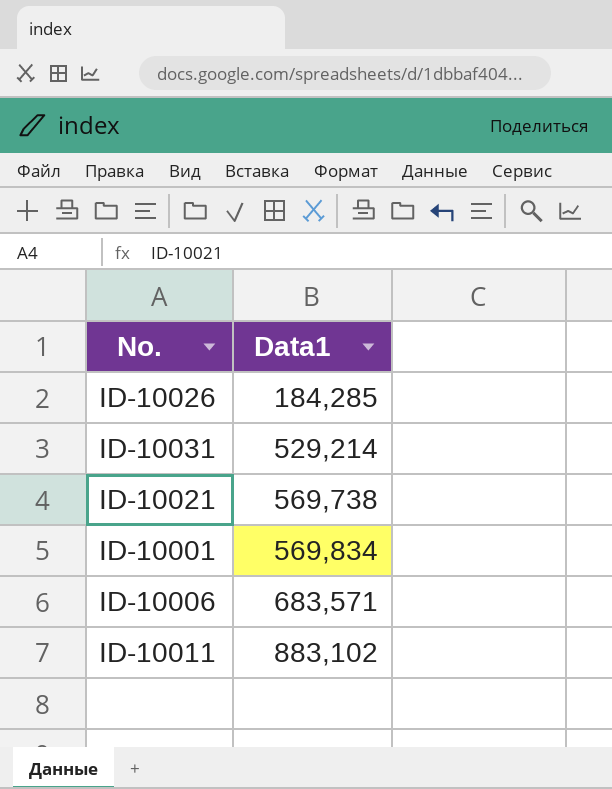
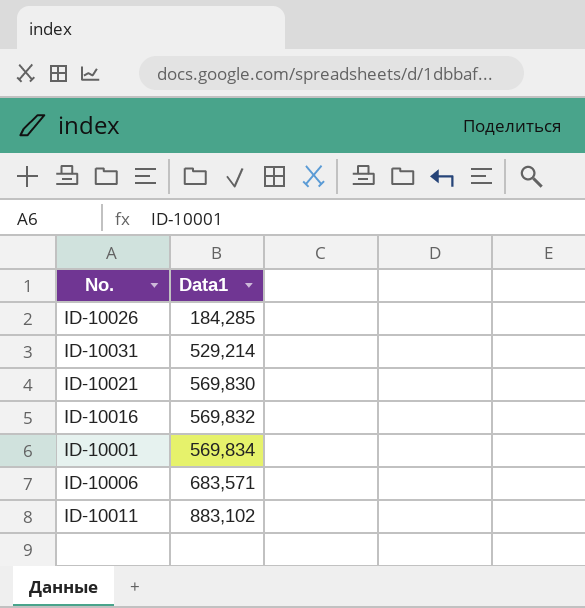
ID-10021 | Data1: 569,738 -> 569,830
row ID-10016: none -> 569,832

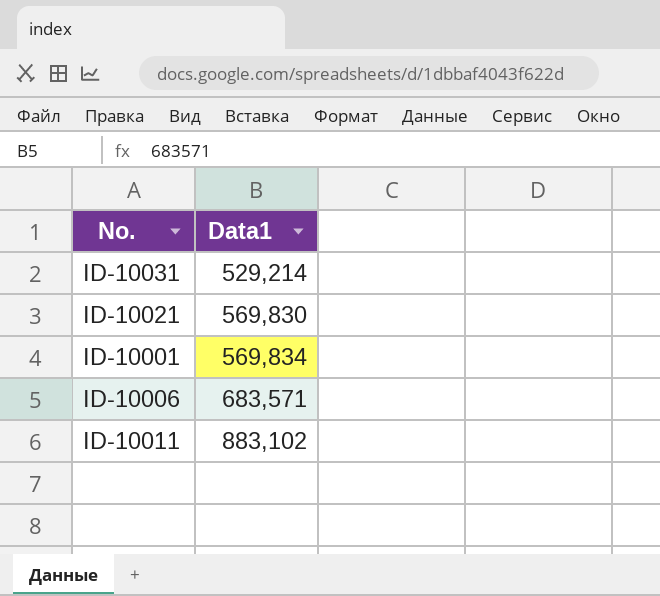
row ID-10026: 184,285 -> none
row ID-10016: 569,832 -> none

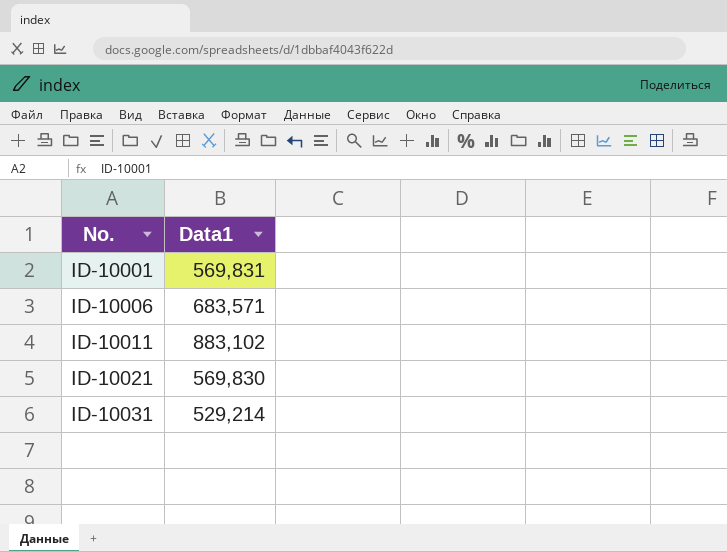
row order: Data1 ascending -> No. ascending
ID-10001 | Data1: 569,834 -> 569,831

